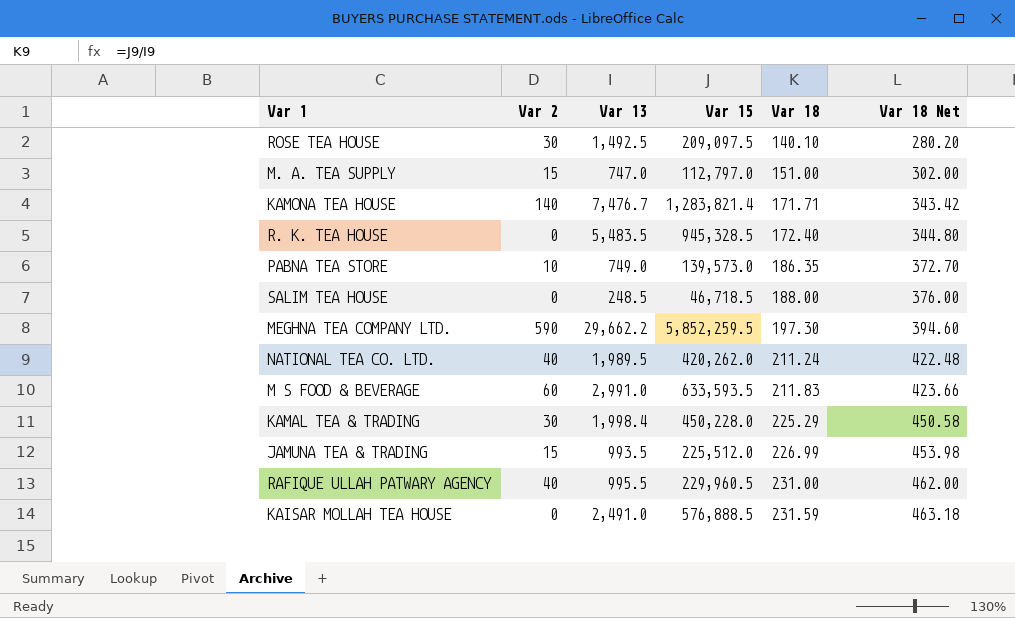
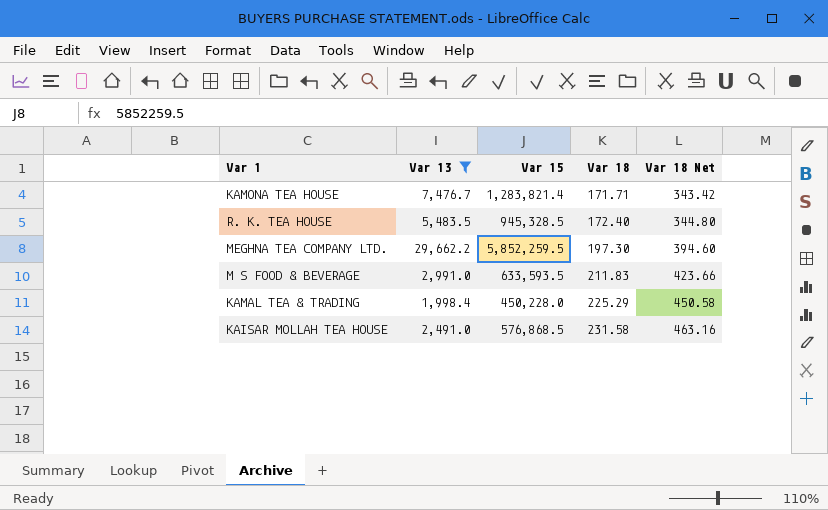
filter: none -> Var 13 >= 1,998.4
column Var 2 | position: 2 -> none
KAISAR MOLLAH TEA HOUSE | Var 15: 576,888.5 -> 576,868.5
KAISAR MOLLAH TEA HOUSE | Var 18: 231.59 -> 231.58
KAISAR MOLLAH TEA HOUSE | Var 18 Net: 463.18 -> 463.16

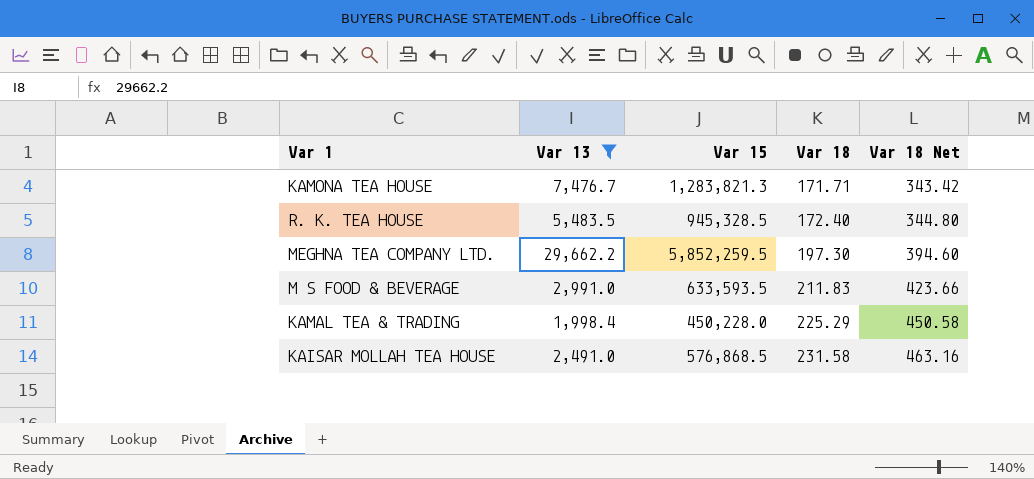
KAMONA TEA HOUSE | Var 15: 1,283,821.4 -> 1,283,821.3

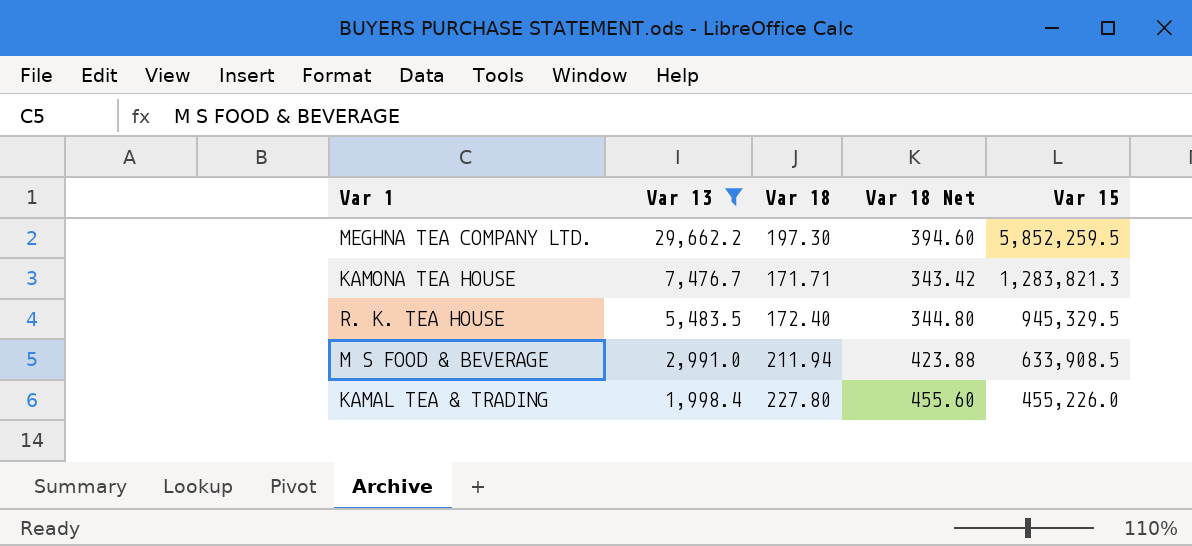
row order: Var 18 ascending -> Var 13 descending
column Var 15 | position: 3 -> 5
row KAISAR MOLLAH TEA HOUSE: 2,491.0 | 576,868.5 | 231.58 | 463.16 -> none
R. K. TEA HOUSE | Var 15: 945,328.5 -> 945,329.5
M S FOOD & BEVERAGE | Var 18: 211.83 -> 211.94
M S FOOD & BEVERAGE | Var 18 Net: 423.66 -> 423.88
M S FOOD & BEVERAGE | Var 15: 633,593.5 -> 633,908.5
KAMAL TEA & TRADING | Var 18: 225.29 -> 227.80
KAMAL TEA & TRADING | Var 18 Net: 450.58 -> 455.60
KAMAL TEA & TRADING | Var 15: 450,228.0 -> 455,226.0

